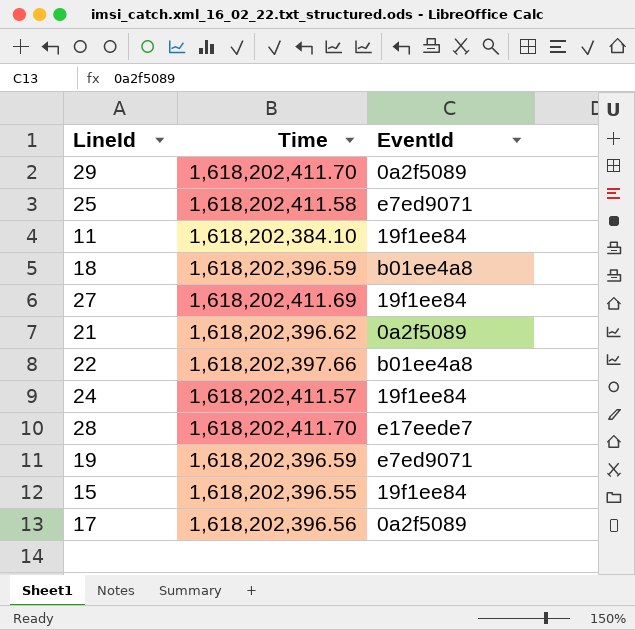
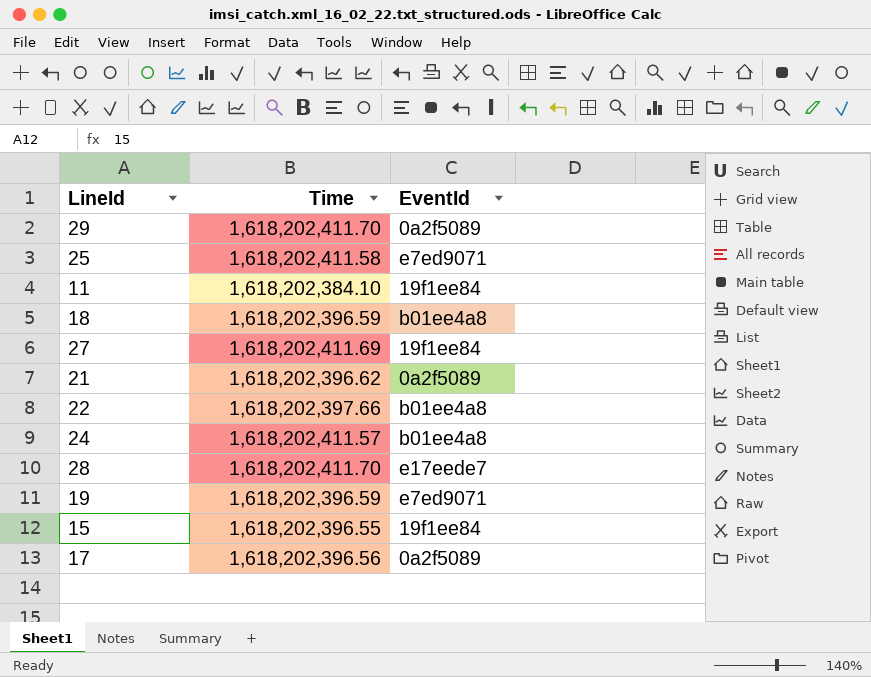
24 | EventId: 19f1ee84 -> b01ee4a8

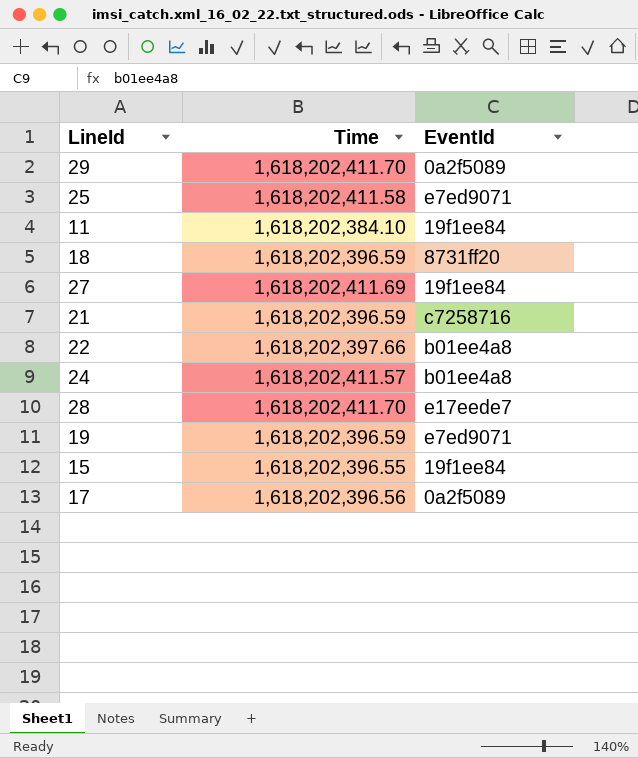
18 | EventId: b01ee4a8 -> 8731ff20
21 | Time: 1,618,202,396.62 -> 1,618,202,396.59
21 | EventId: 0a2f5089 -> c7258716

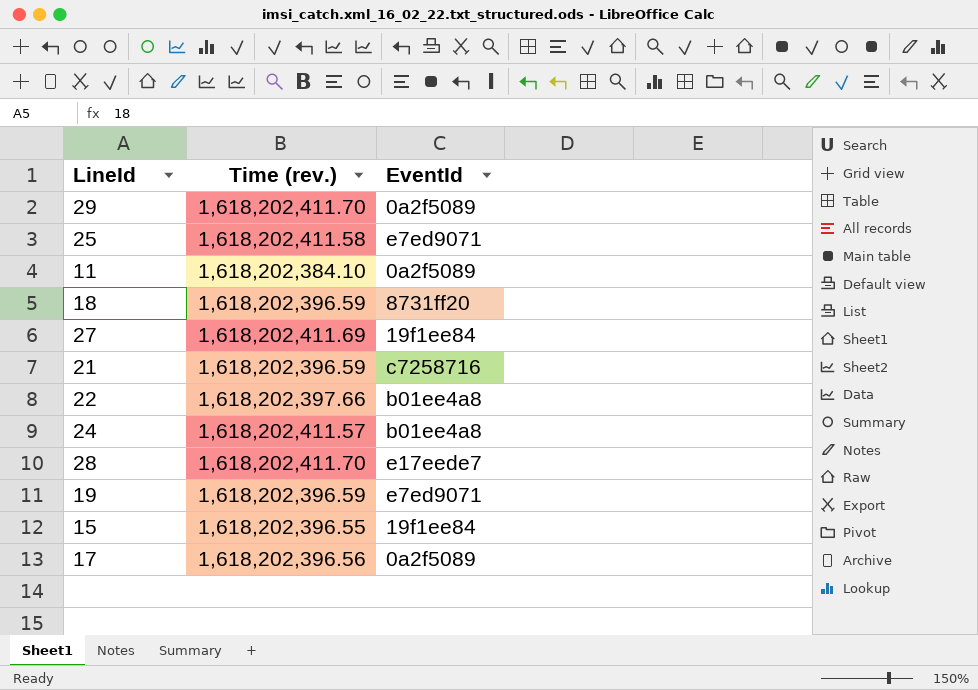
column name: Time -> Time (rev.)
11 | EventId: 19f1ee84 -> 0a2f5089

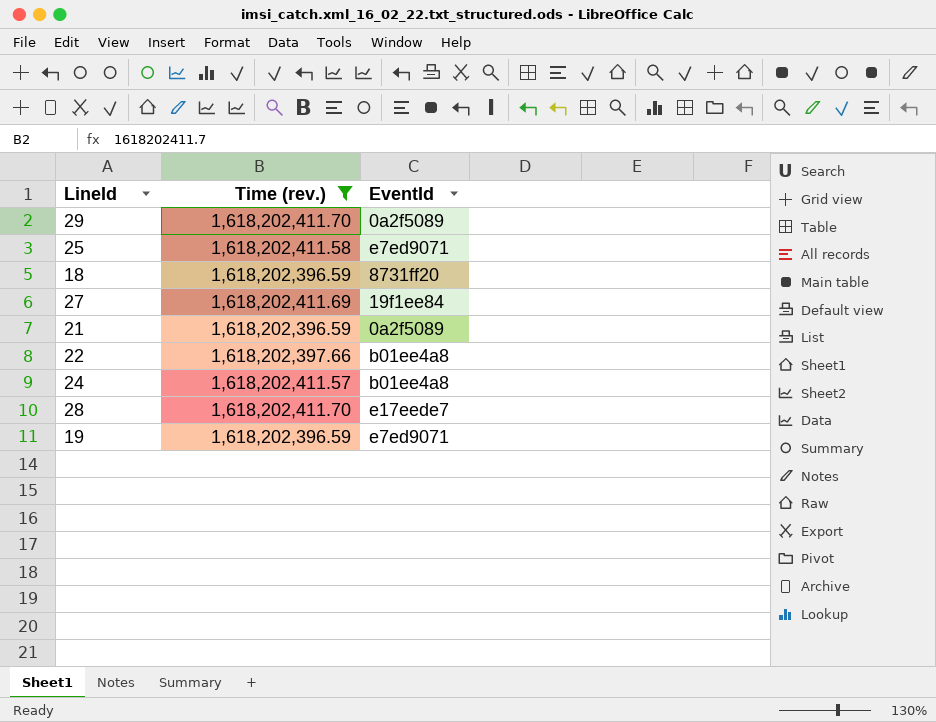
filter: none -> Time (rev.) >= 1,618,202,396.59
21 | EventId: c7258716 -> 0a2f5089

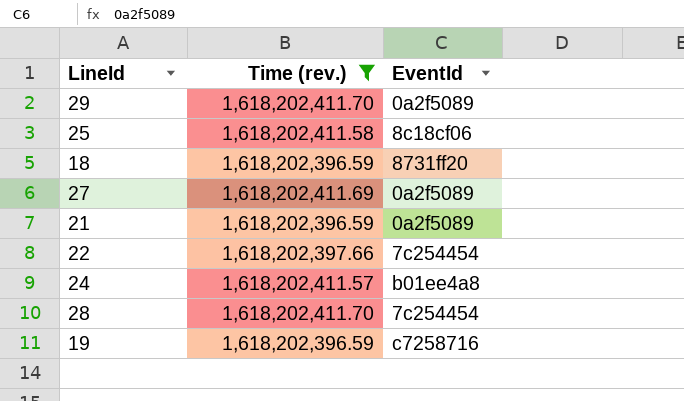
25 | EventId: e7ed9071 -> 8c18cf06
27 | EventId: 19f1ee84 -> 0a2f5089
22 | EventId: b01ee4a8 -> 7c254454
28 | EventId: e17eede7 -> 7c254454
19 | EventId: e7ed9071 -> c7258716

